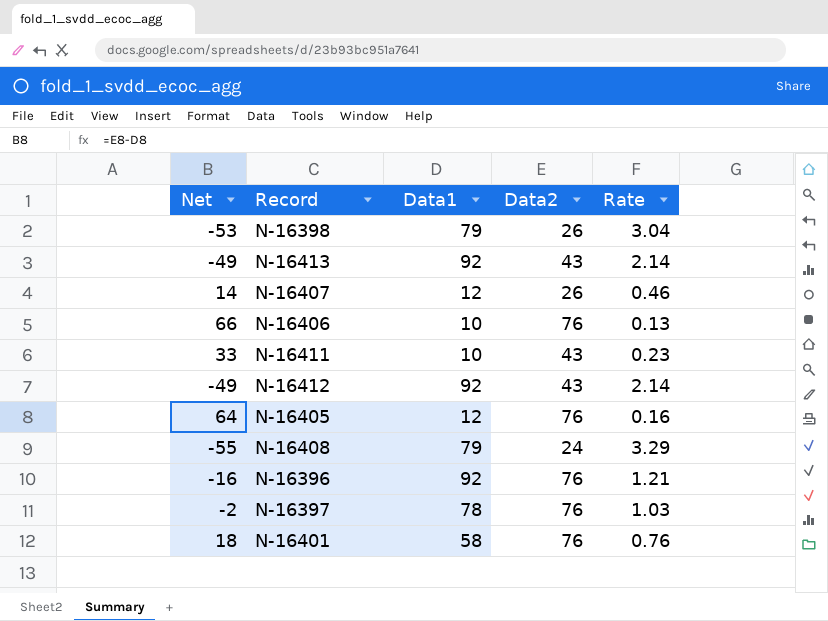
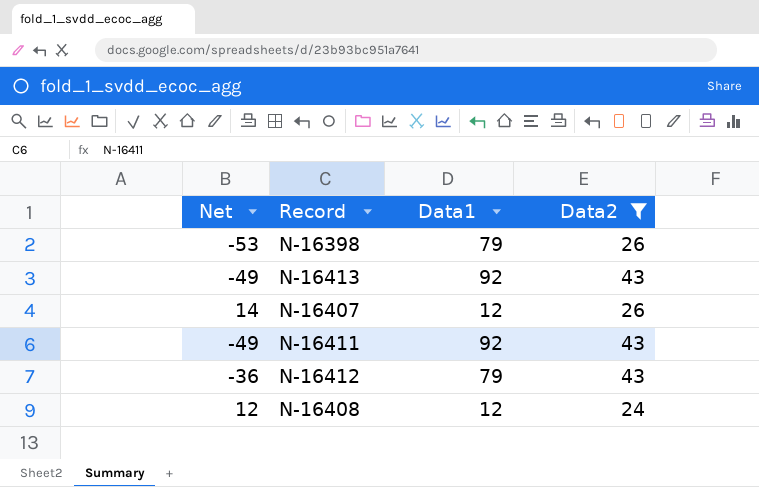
filter: none -> Data2 != 76
column Rate | formula: [Data1] / [Data2] -> none
N-16411 | Net: 33 -> -49
N-16411 | Data1: 10 -> 92
N-16412 | Net: -49 -> -36
N-16412 | Data1: 92 -> 79
N-16408 | Net: -55 -> 12
N-16408 | Data1: 79 -> 12

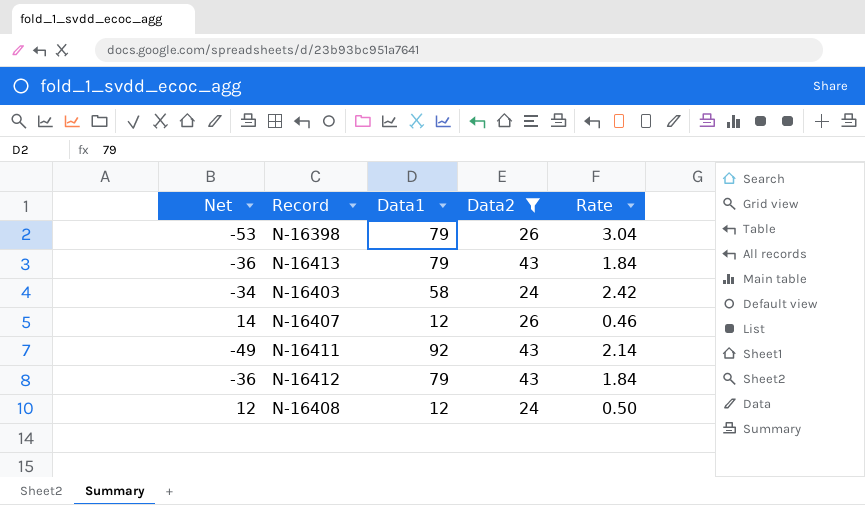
column Rate | formula: none -> [Data1] / [Data2]
N-16413 | Net: -49 -> -36
N-16413 | Data1: 92 -> 79
row N-16403: none -> -34 | 58 | 24 | 2.42

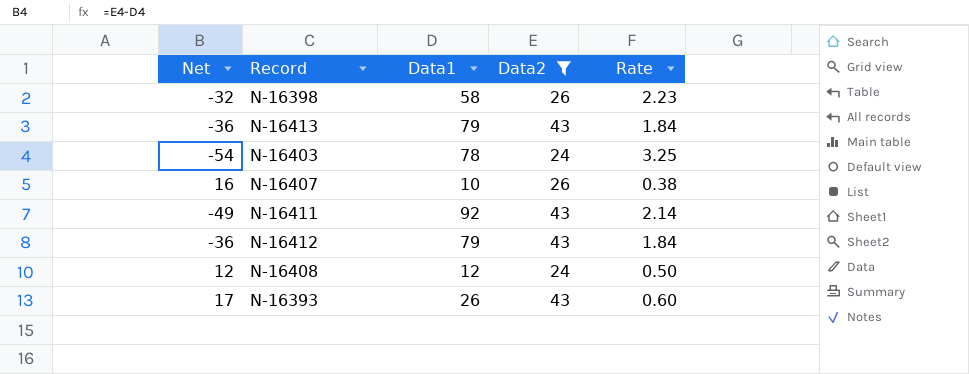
N-16398 | Net: -53 -> -32
N-16398 | Data1: 79 -> 58
N-16398 | Rate: 3.04 -> 2.23
N-16403 | Net: -34 -> -54
N-16403 | Data1: 58 -> 78
N-16403 | Rate: 2.42 -> 3.25
N-16407 | Net: 14 -> 16
N-16407 | Data1: 12 -> 10
N-16407 | Rate: 0.46 -> 0.38
row N-16393: none -> 17 | 26 | 43 | 0.60

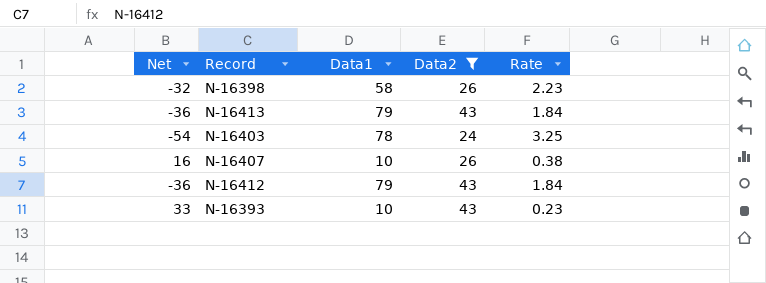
row N-16411: -49 | 92 | 43 | 2.14 -> none
row N-16408: 12 | 12 | 24 | 0.50 -> none
N-16393 | Net: 17 -> 33
N-16393 | Data1: 26 -> 10
N-16393 | Rate: 0.60 -> 0.23

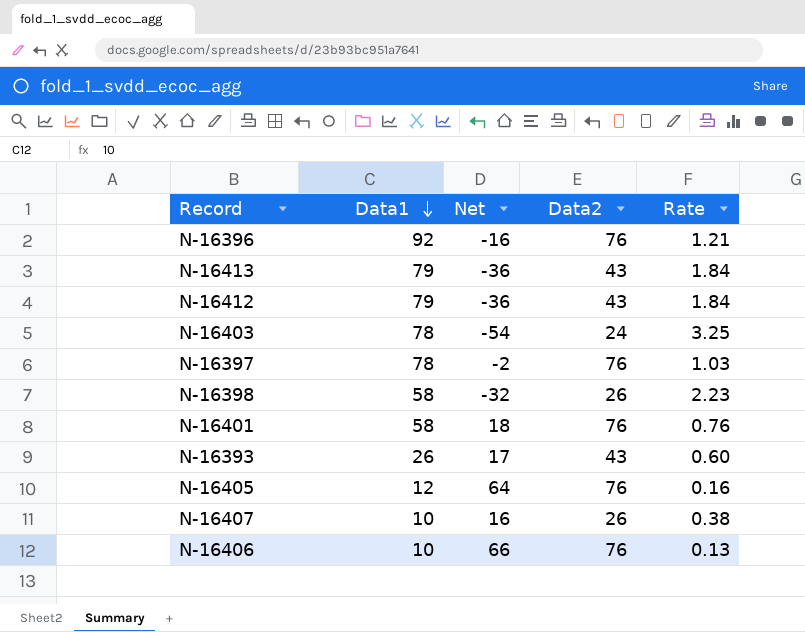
filter: Data2 != 76 -> none
row order: none -> Data1 descending
column Net | position: 1 -> 3
N-16393 | Data1: 10 -> 26
N-16393 | Net: 33 -> 17
N-16393 | Rate: 0.23 -> 0.60

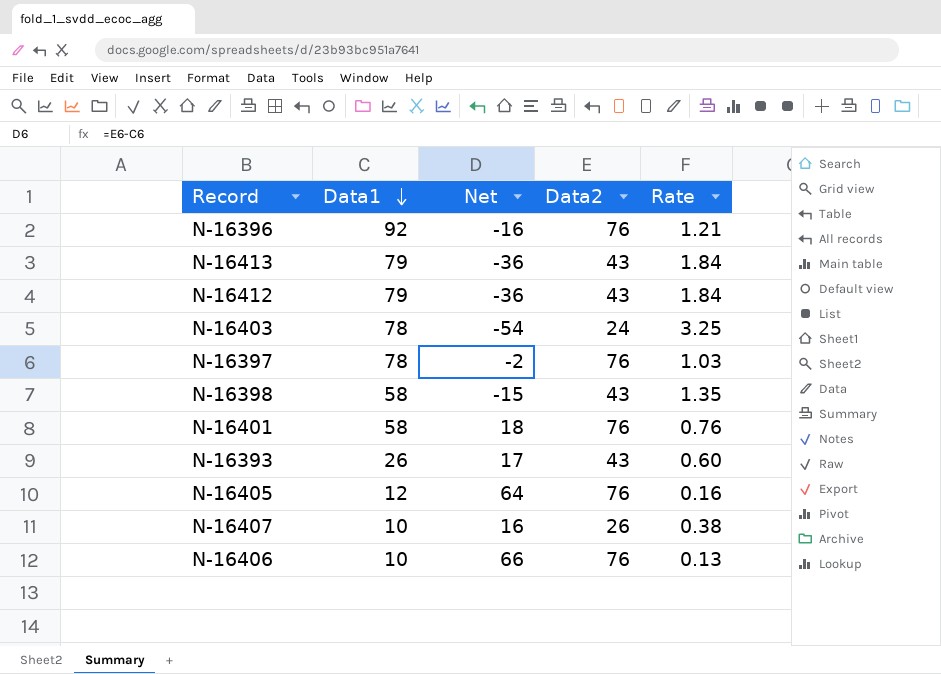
N-16398 | Net: -32 -> -15
N-16398 | Data2: 26 -> 43
N-16398 | Rate: 2.23 -> 1.35

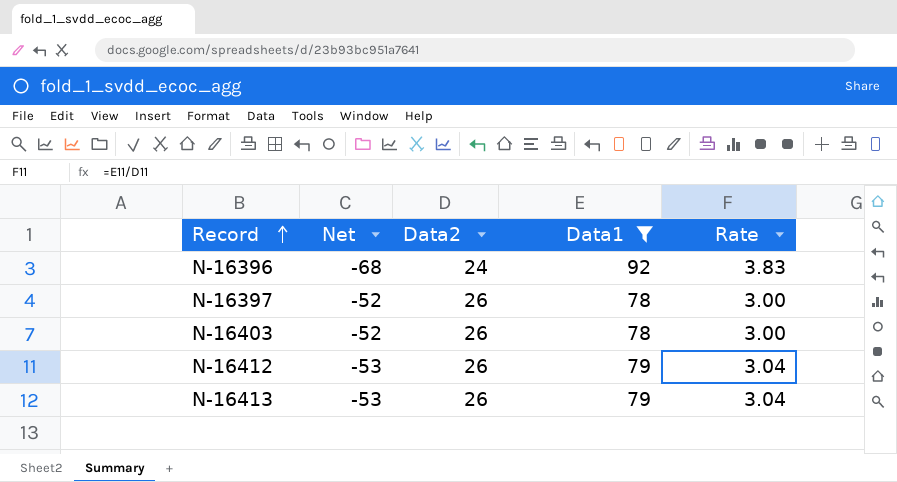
filter: none -> Data1 >= 78
row order: Data1 descending -> Record ascending
column Data1 | position: 2 -> 4
N-16396 | Net: -16 -> -68
N-16396 | Data2: 76 -> 24
N-16396 | Rate: 1.21 -> 3.83
N-16397 | Net: -2 -> -52
N-16397 | Data2: 76 -> 26
N-16397 | Rate: 1.03 -> 3.00
N-16403 | Net: -54 -> -52
N-16403 | Data2: 24 -> 26
N-16403 | Rate: 3.25 -> 3.00
N-16412 | Net: -36 -> -53
N-16412 | Data2: 43 -> 26
N-16412 | Rate: 1.84 -> 3.04
N-16413 | Net: -36 -> -53
N-16413 | Data2: 43 -> 26
N-16413 | Rate: 1.84 -> 3.04

